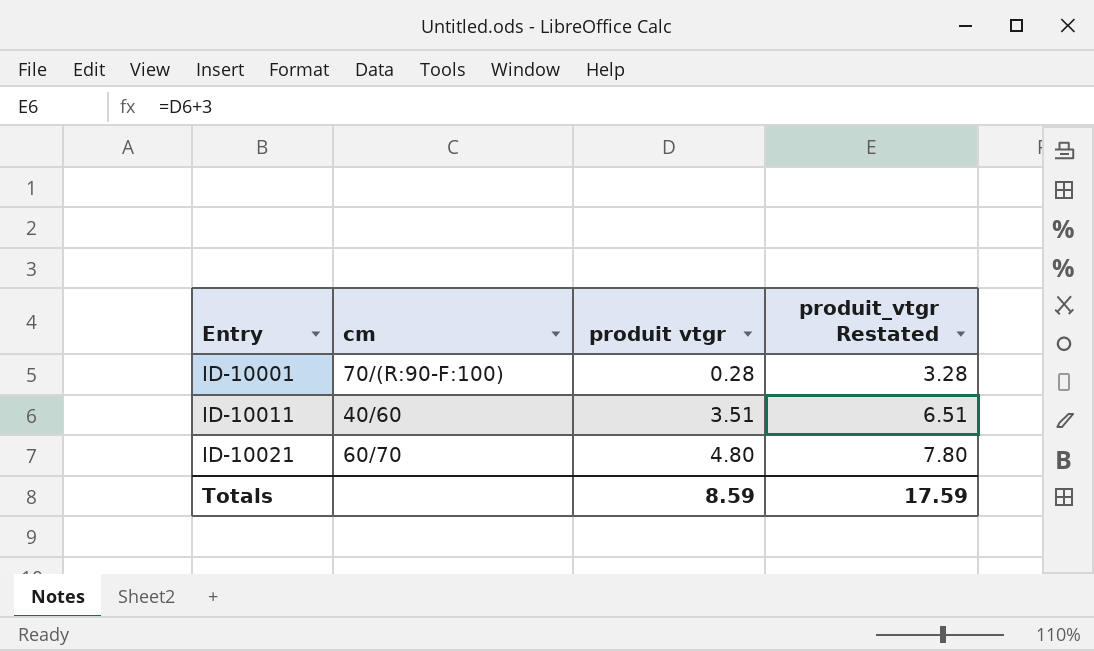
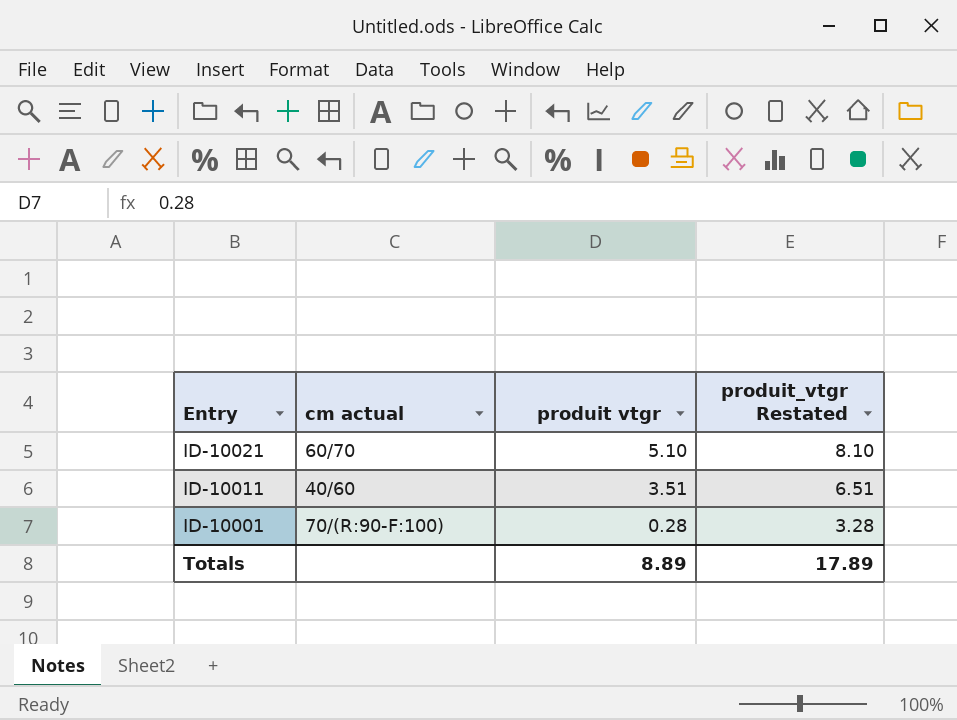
row order: Entry ascending -> Entry descending
column name: cm -> cm actual
ID-10021 | produit vtgr: 4.80 -> 5.10
ID-10021 | produit_vtgr Restated: 7.80 -> 8.10
Totals | produit vtgr: 8.59 -> 8.89
Totals | produit_vtgr Restated: 17.59 -> 17.89

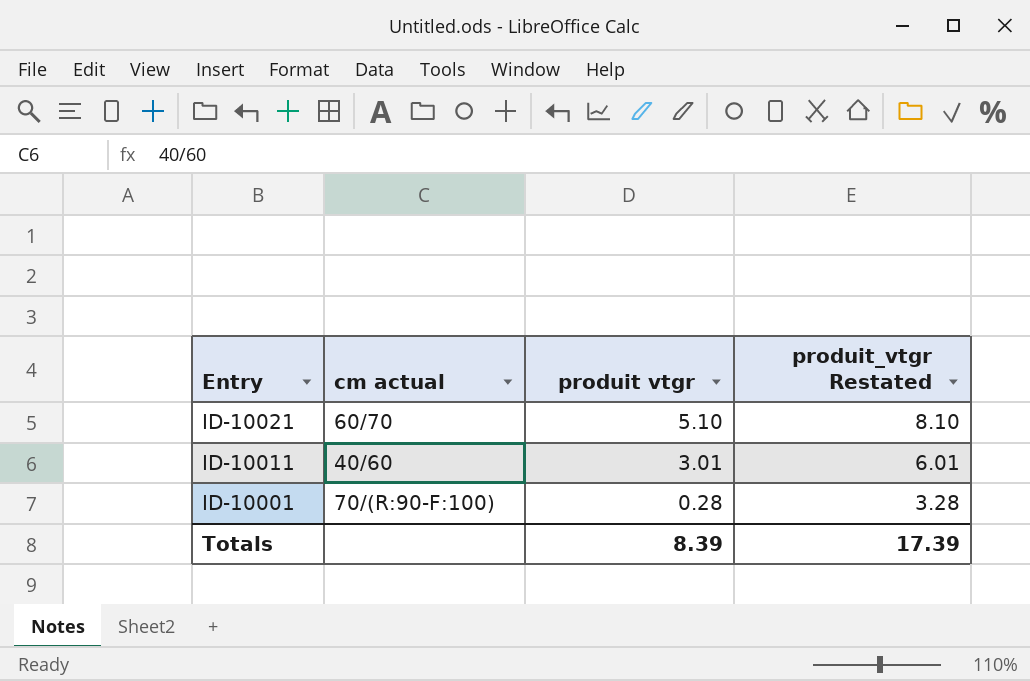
ID-10011 | produit vtgr: 3.51 -> 3.01
ID-10011 | produit_vtgr Restated: 6.51 -> 6.01
Totals | produit vtgr: 8.89 -> 8.39
Totals | produit_vtgr Restated: 17.89 -> 17.39

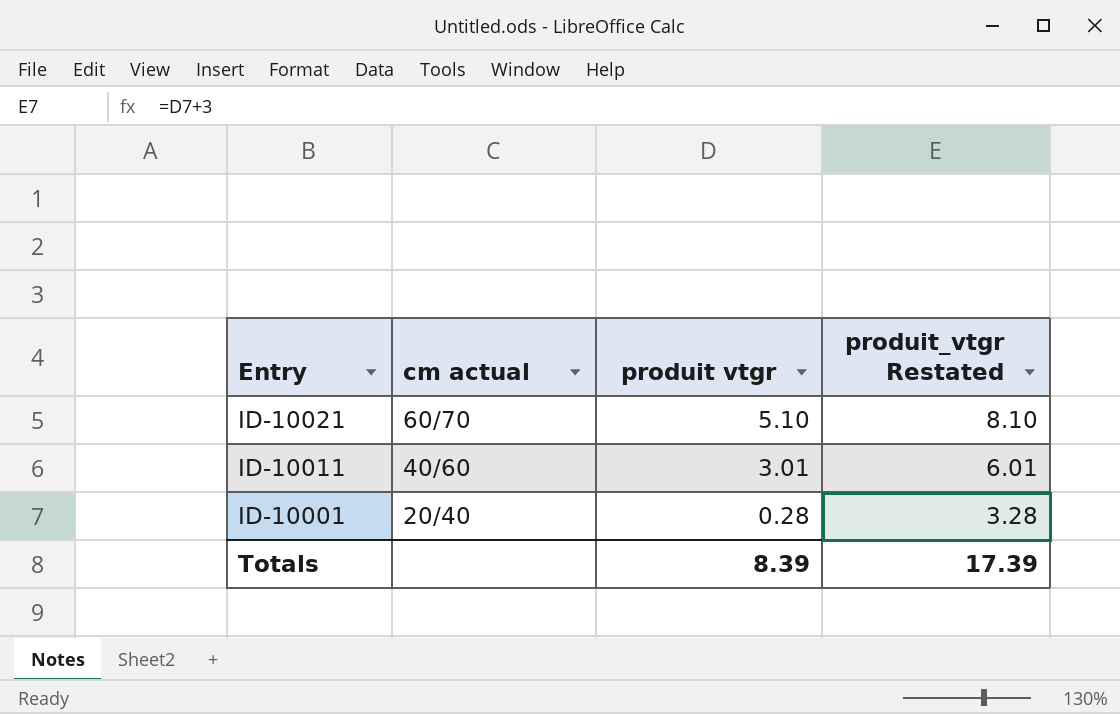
ID-10001 | cm actual: 70/(R:90-F:100) -> 20/40

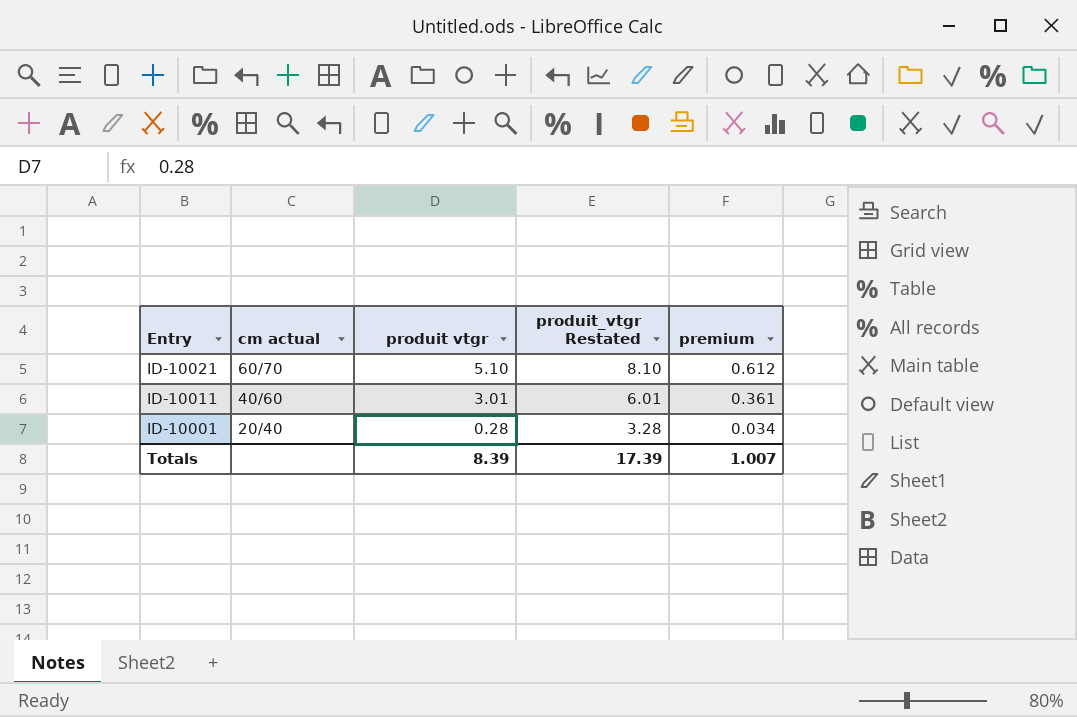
column premium | formula: none -> [produit vtgr] * 0.12

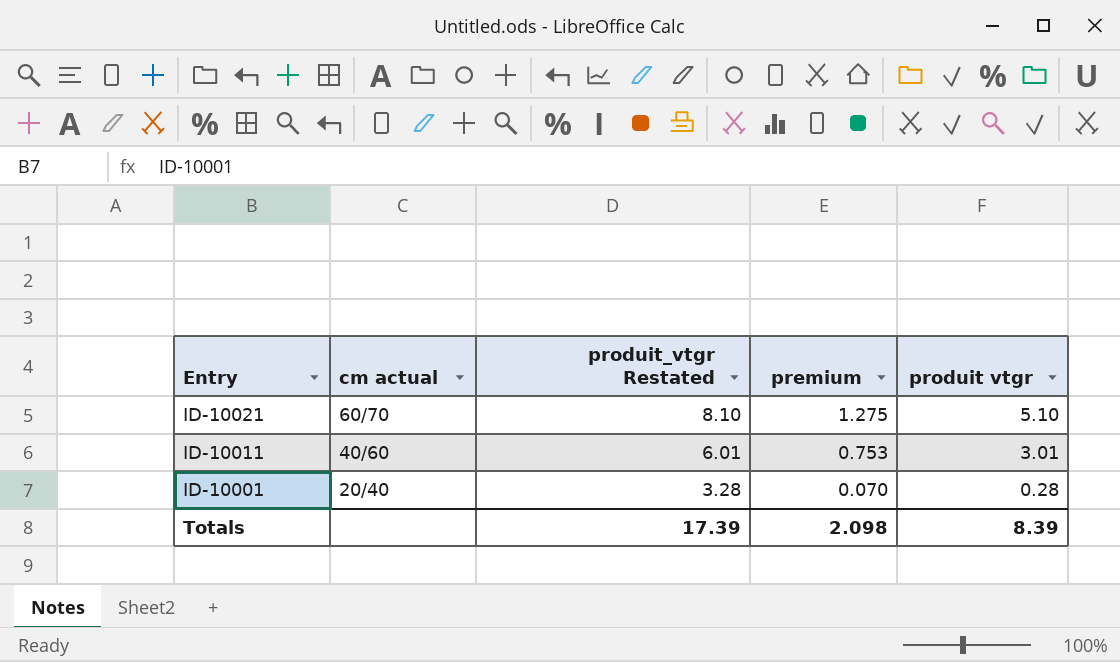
column premium | formula: [produit vtgr] * 0.12 -> [produit vtgr] * 0.25
column produit vtgr | position: 3 -> 5
Totals | premium: 1.007 -> 2.098

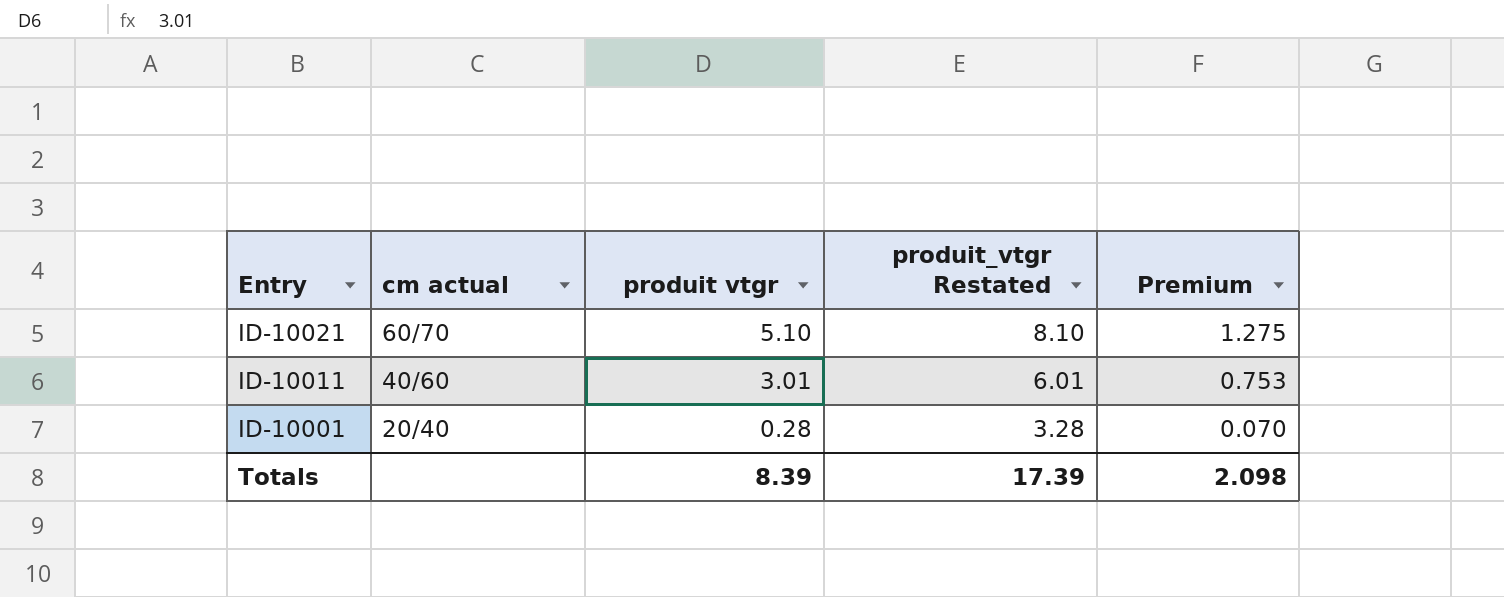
column produit vtgr | position: 5 -> 3
column name: premium -> Premium

